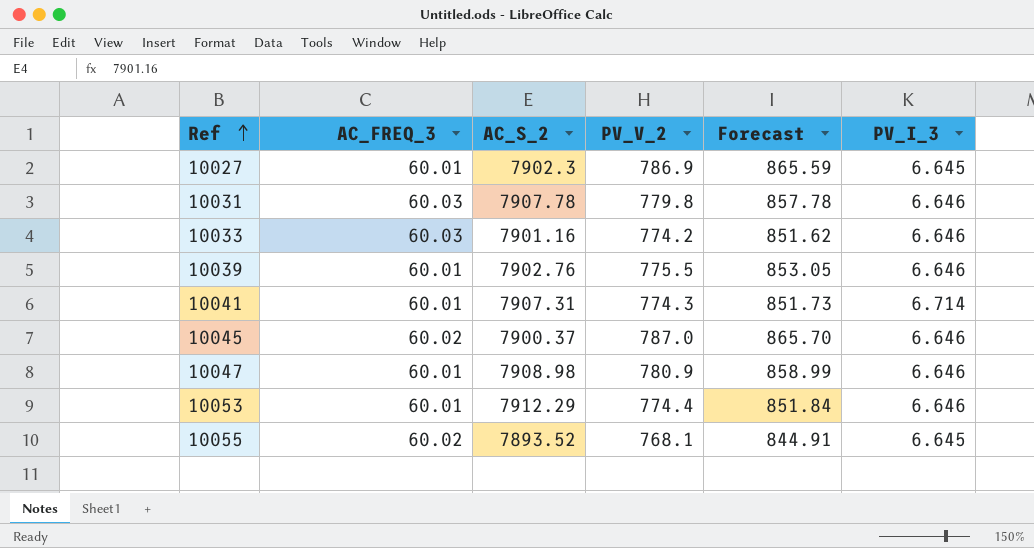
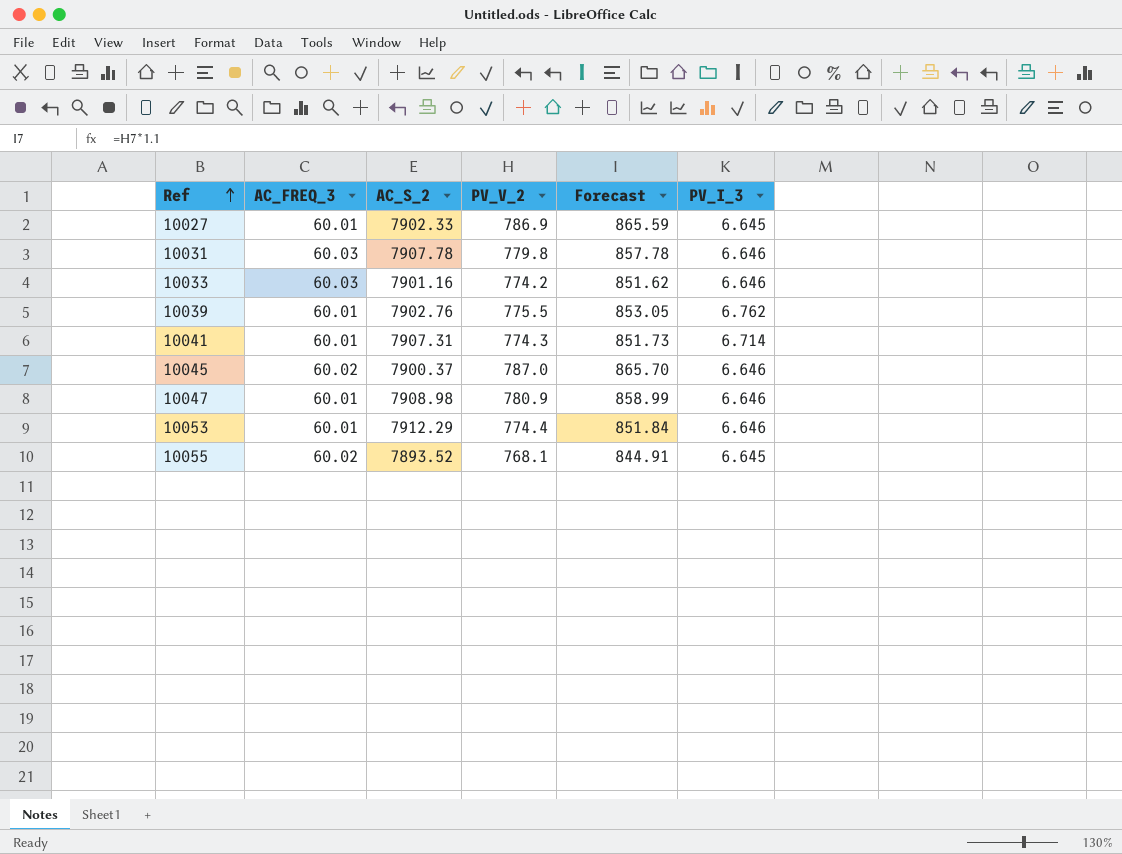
10027 | AC_S_2: 7902.3 -> 7902.33
10039 | PV_I_3: 6.646 -> 6.762

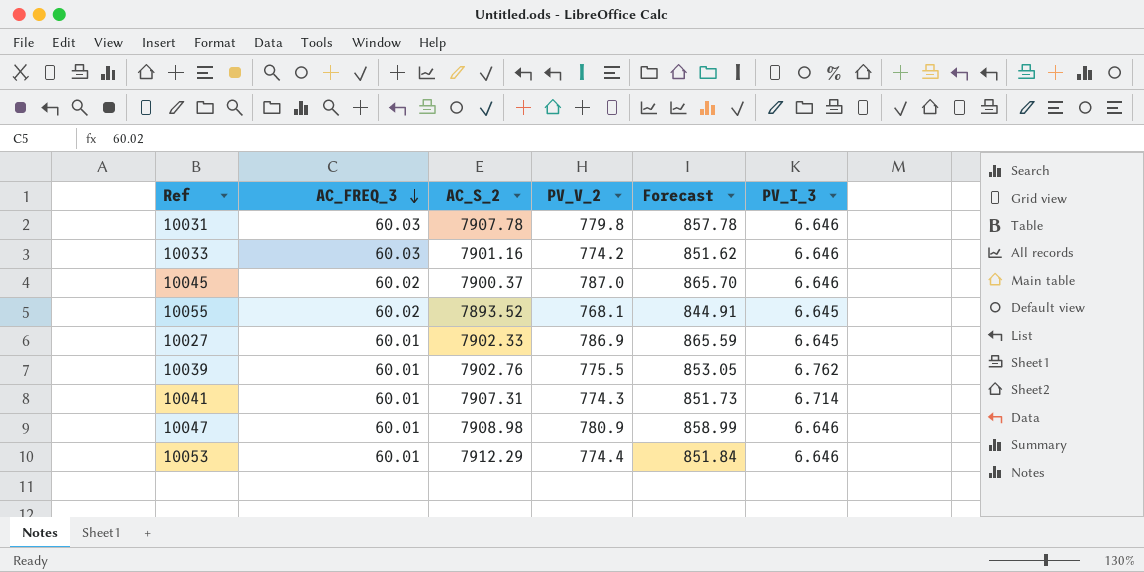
row order: Ref ascending -> AC_FREQ_3 descending

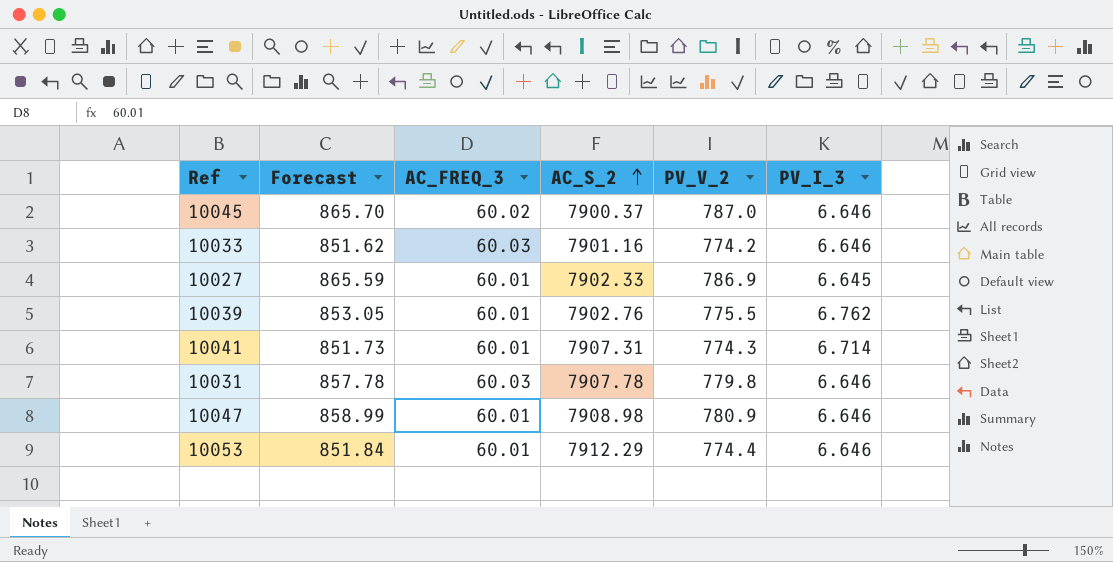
row order: AC_FREQ_3 descending -> AC_S_2 ascending
column Forecast | position: 5 -> 2
row 10055: 60.02 | 7893.52 | 768.1 | 844.91 | 6.645 -> none

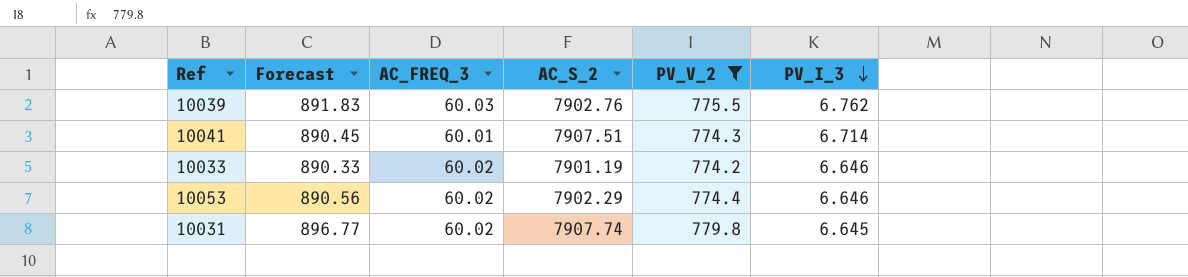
filter: none -> PV_V_2 <= 779.8
row order: AC_S_2 ascending -> PV_I_3 descending
column Forecast | formula: [PV_V_2] * 1.1 -> [PV_V_2] * 1.15
10039 | AC_FREQ_3: 60.01 -> 60.03
10041 | AC_S_2: 7907.31 -> 7907.51
10033 | AC_FREQ_3: 60.03 -> 60.02
10033 | AC_S_2: 7901.16 -> 7901.19
10053 | AC_FREQ_3: 60.01 -> 60.02
10053 | AC_S_2: 7912.29 -> 7902.29
10031 | AC_FREQ_3: 60.03 -> 60.02
10031 | AC_S_2: 7907.78 -> 7907.74
10031 | PV_I_3: 6.646 -> 6.645

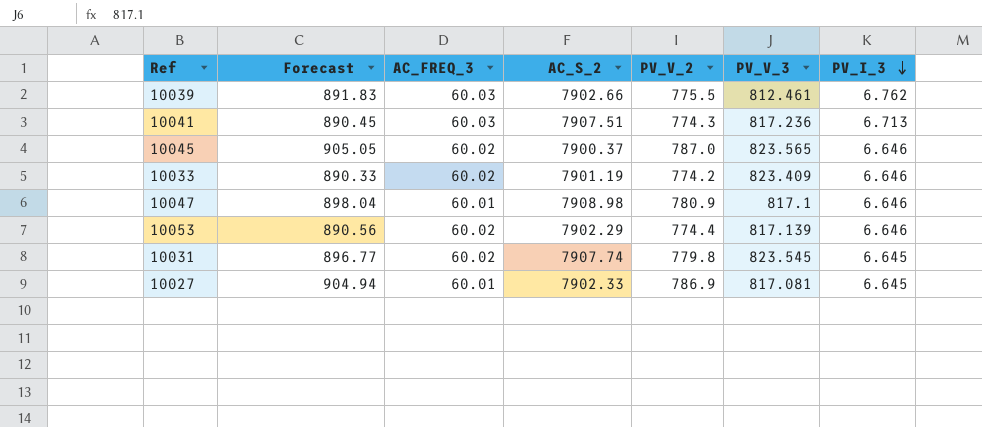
filter: PV_V_2 <= 779.8 -> none
column PV_V_3 | position: none -> 6
10039 | AC_S_2: 7902.76 -> 7902.66
10041 | AC_FREQ_3: 60.01 -> 60.03
10041 | PV_I_3: 6.714 -> 6.713

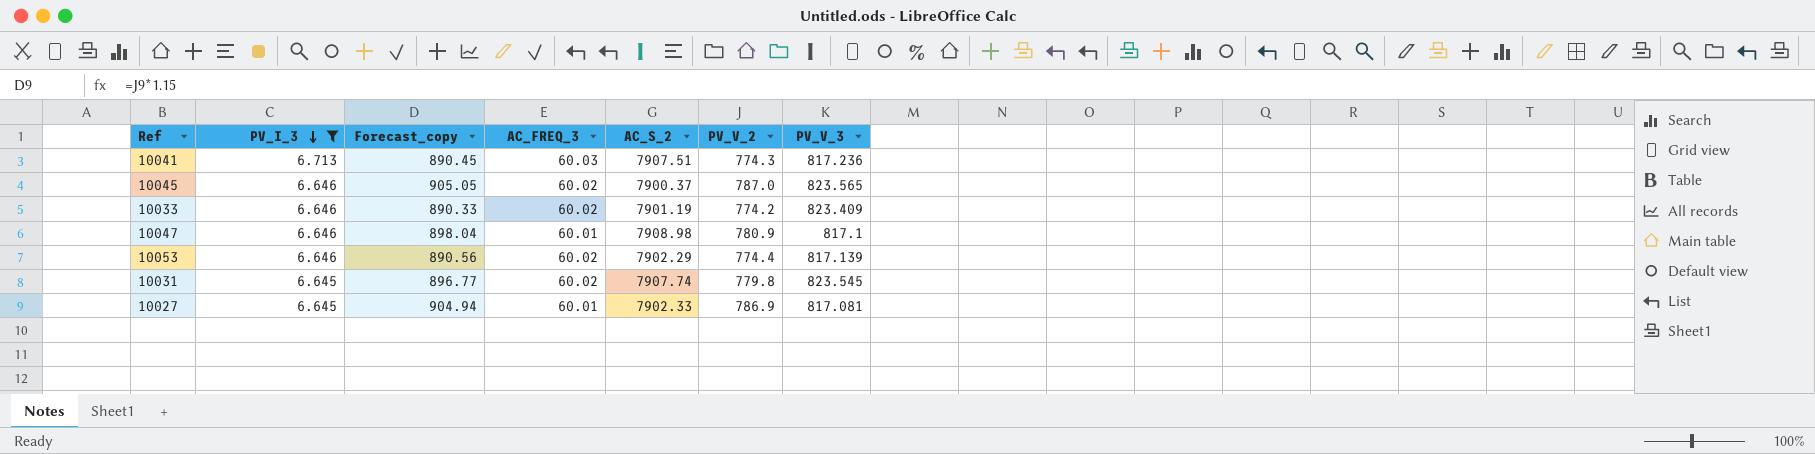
filter: none -> PV_I_3 != 6.762
column PV_I_3 | position: 7 -> 2
column name: Forecast -> Forecast_copy

